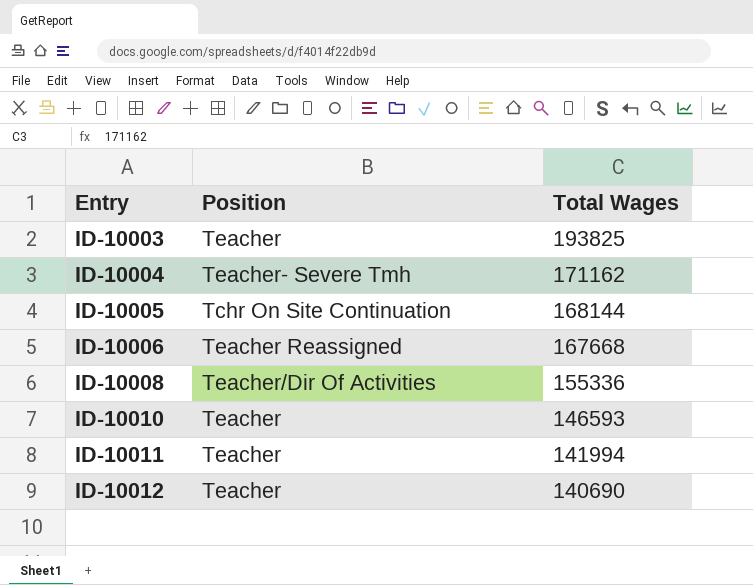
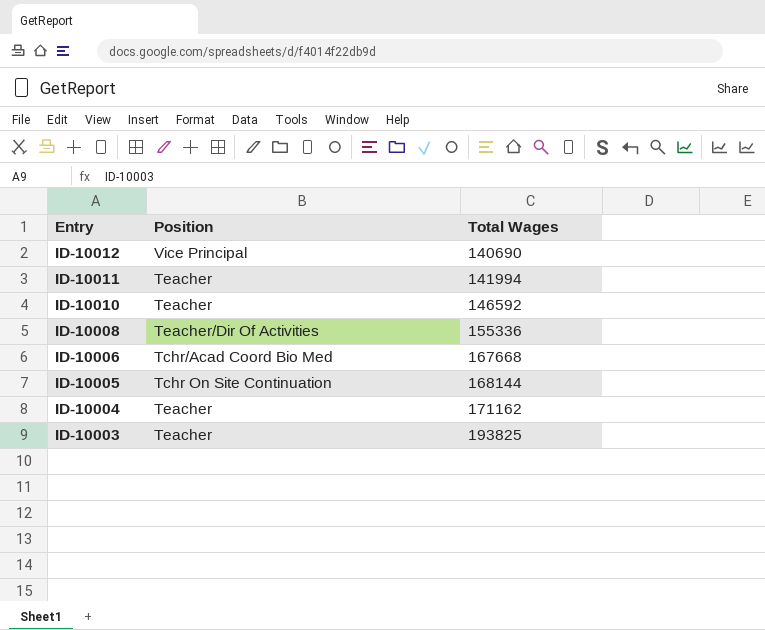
row order: Entry ascending -> Entry descending
ID-10012 | Position: Teacher -> Vice Principal
ID-10010 | Total Wages: 146593 -> 146592
ID-10006 | Position: Teacher Reassigned -> Tchr/Acad Coord Bio Med
ID-10004 | Position: Teacher- Severe Tmh -> Teacher

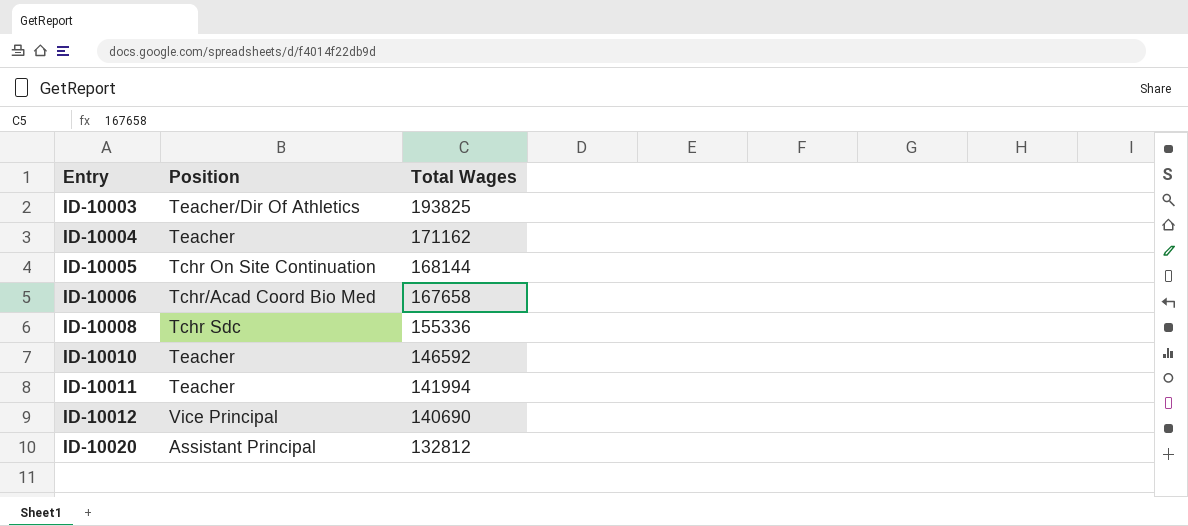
row order: Entry descending -> Entry ascending
ID-10003 | Position: Teacher -> Teacher/Dir Of Athletics
ID-10006 | Total Wages: 167668 -> 167658
ID-10008 | Position: Teacher/Dir Of Activities -> Tchr Sdc
row ID-10020: none -> Assistant Principal | 132812

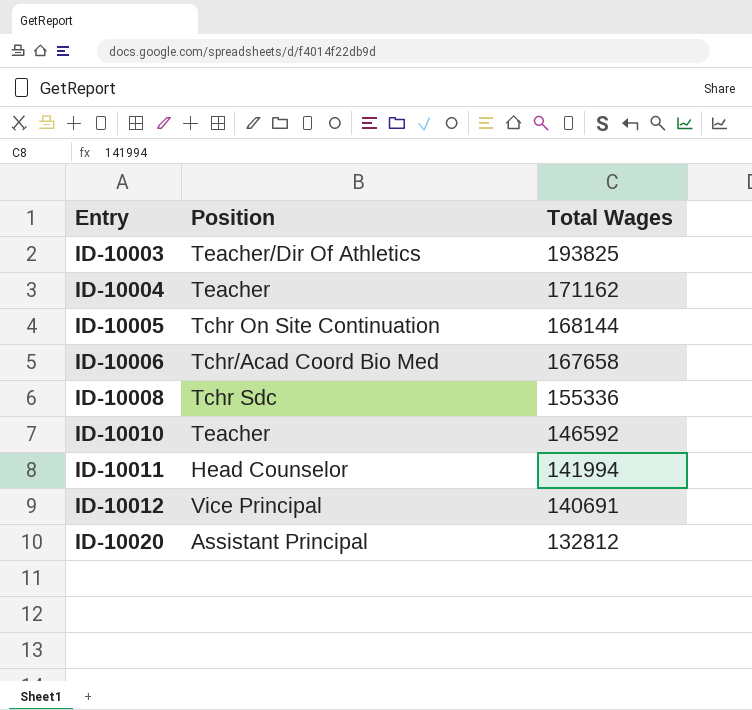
ID-10011 | Position: Teacher -> Head Counselor
ID-10012 | Total Wages: 140690 -> 140691

